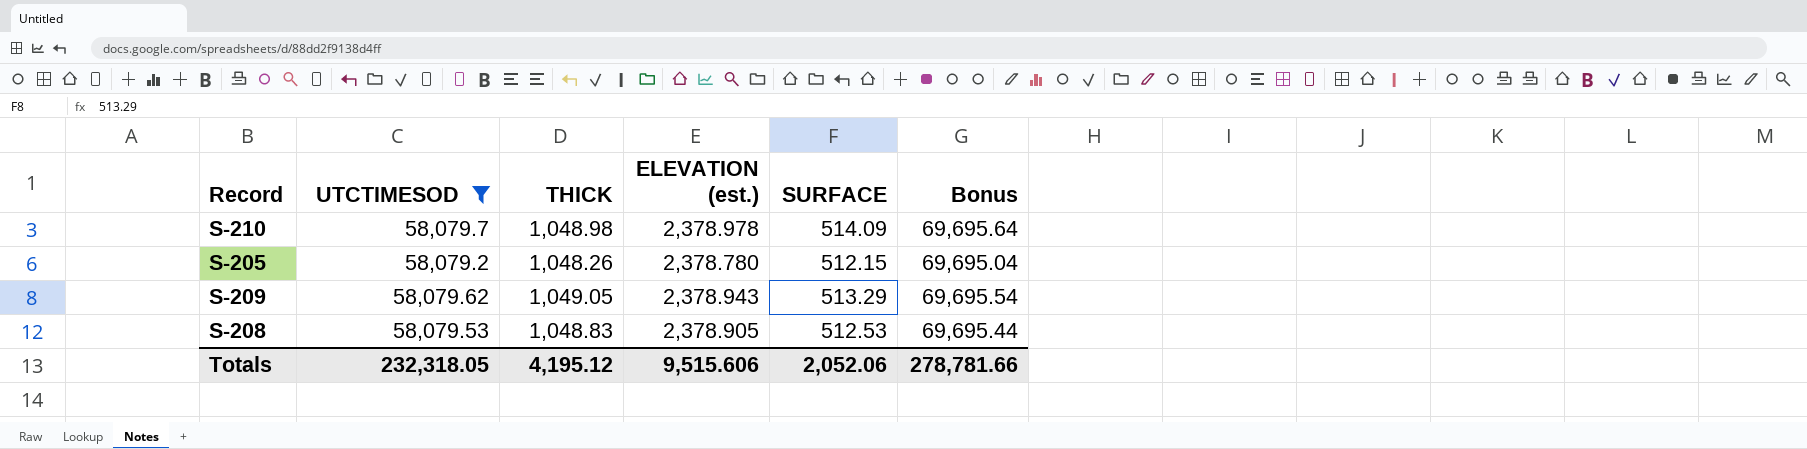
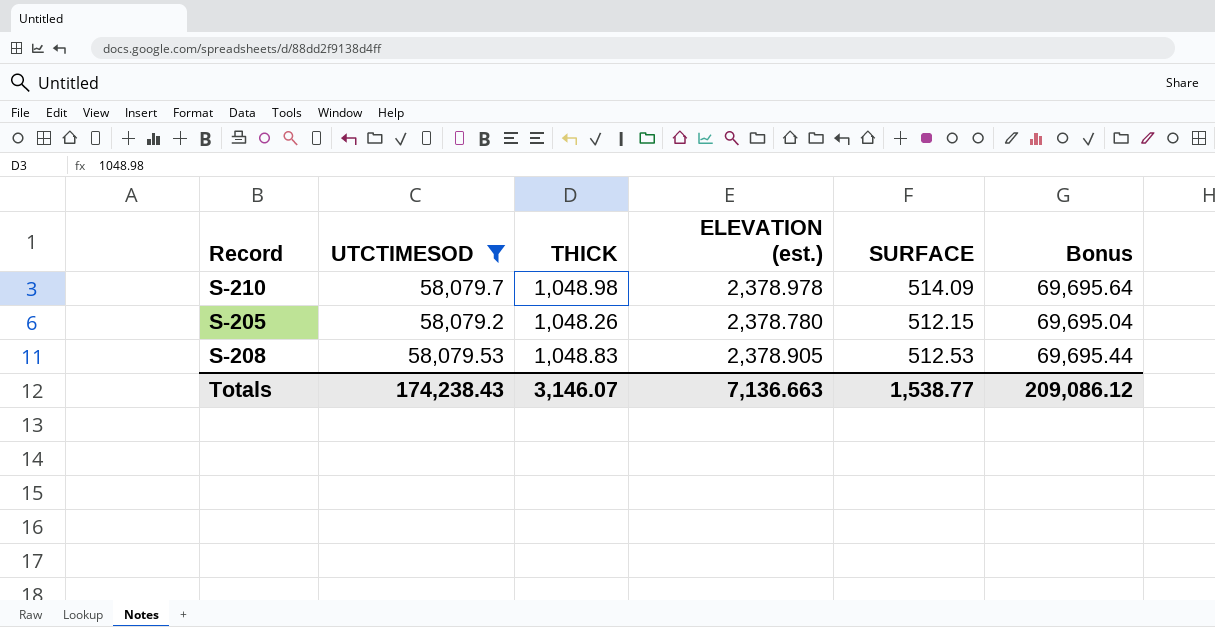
row S-209: 58,079.62 | 1,049.05 | 2,378.943 | 513.29 | 69,695.54 -> none
Totals | UTCTIMESOD: 232,318.05 -> 174,238.43
Totals | THICK: 4,195.12 -> 3,146.07
Totals | ELEVATION (est.): 9,515.606 -> 7,136.663
Totals | SURFACE: 2,052.06 -> 1,538.77
Totals | Bonus: 278,781.66 -> 209,086.12

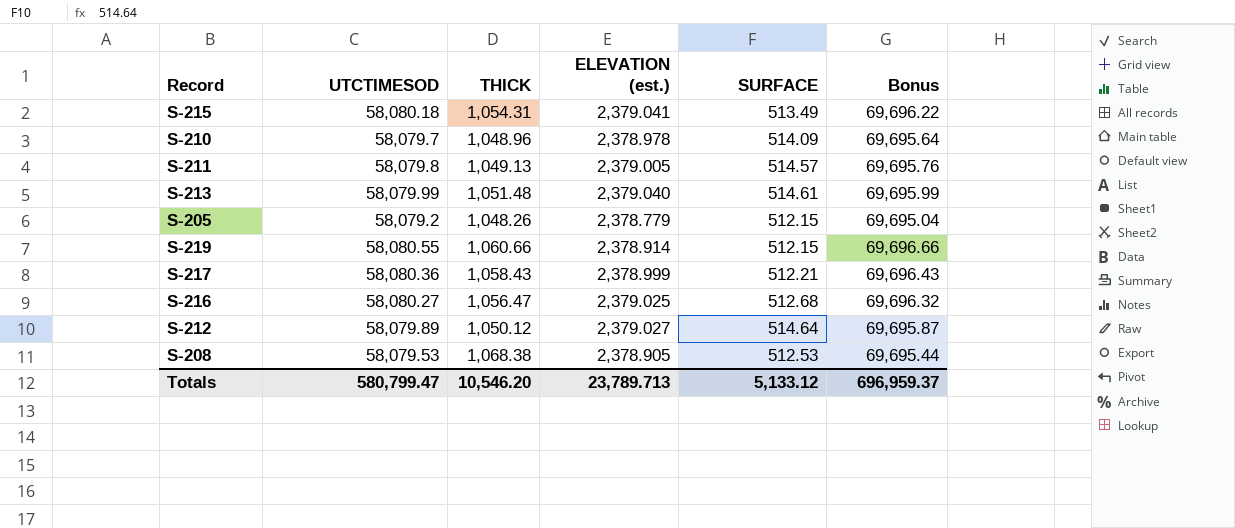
filter: UTCTIMESOD <= 58,079.7 -> none
S-210 | THICK: 1,048.98 -> 1,048.96
S-205 | ELEVATION (est.): 2,378.780 -> 2,378.779
S-208 | THICK: 1,048.83 -> 1,068.38
Totals | UTCTIMESOD: 174,238.43 -> 580,799.47
Totals | THICK: 3,146.07 -> 10,546.20
Totals | ELEVATION (est.): 7,136.663 -> 23,789.713
Totals | SURFACE: 1,538.77 -> 5,133.12
Totals | Bonus: 209,086.12 -> 696,959.37

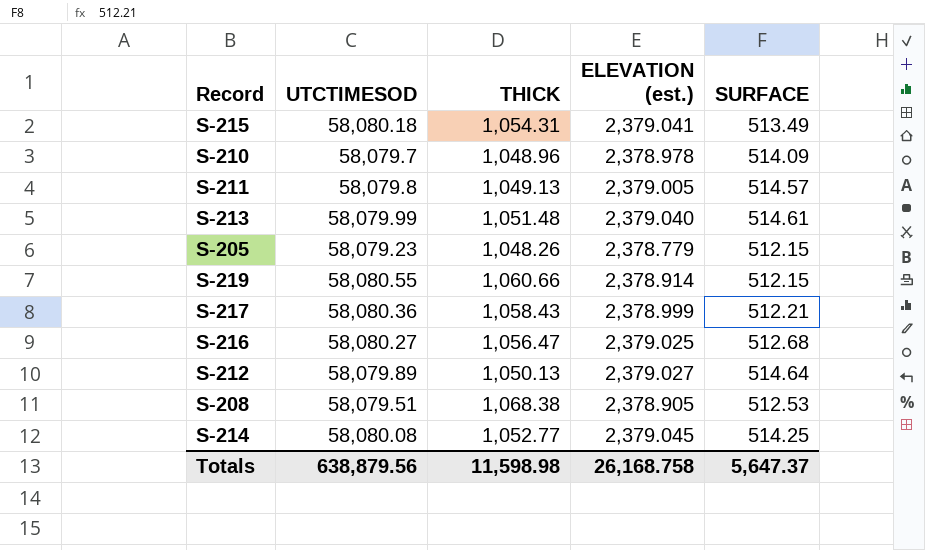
column Bonus | formula: [UTCTIMESOD] * 1.2 -> none
S-205 | UTCTIMESOD: 58,079.2 -> 58,079.23
S-212 | THICK: 1,050.12 -> 1,050.13
S-208 | UTCTIMESOD: 58,079.53 -> 58,079.51
row S-214: none -> 58,080.08 | 1,052.77 | 2,379.045 | 514.25
Totals | UTCTIMESOD: 580,799.47 -> 638,879.56
Totals | THICK: 10,546.20 -> 11,598.98
Totals | ELEVATION (est.): 23,789.713 -> 26,168.758
Totals | SURFACE: 5,133.12 -> 5,647.37

